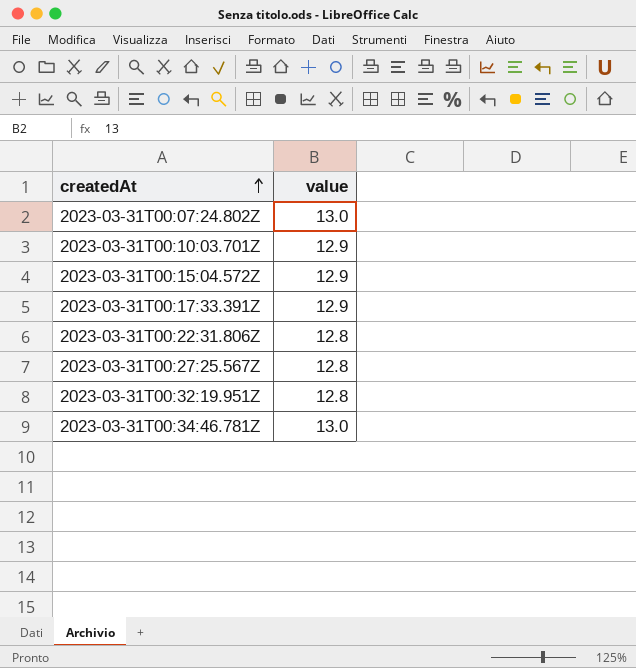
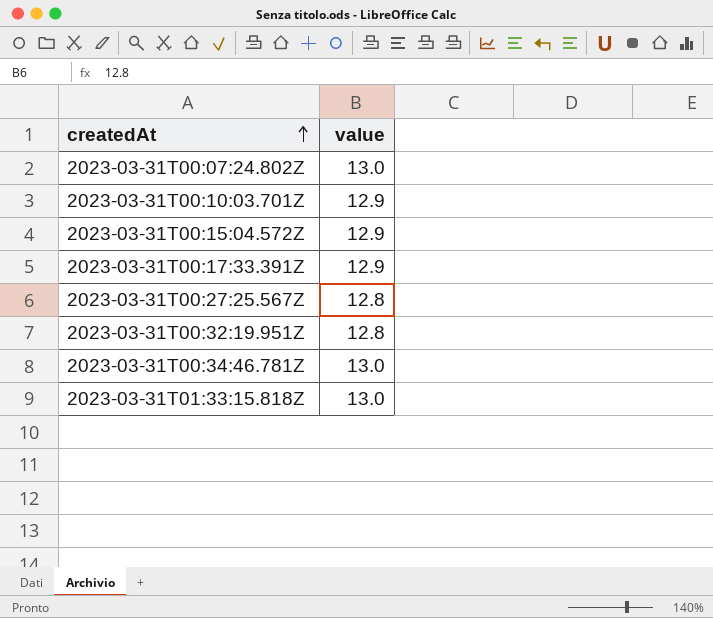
row 2023-03-31T00:22:31.806Z: 12.8 -> none
row 2023-03-31T01:33:15.818Z: none -> 13.0

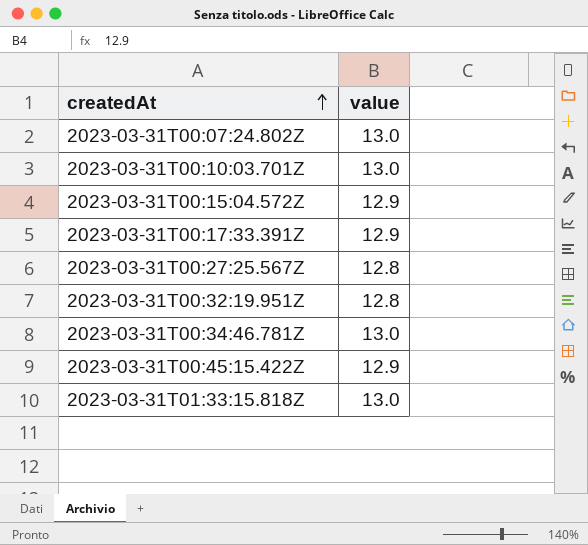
2023-03-31T00:10:03.701Z | value: 12.9 -> 13.0
row 2023-03-31T00:45:15.422Z: none -> 12.9

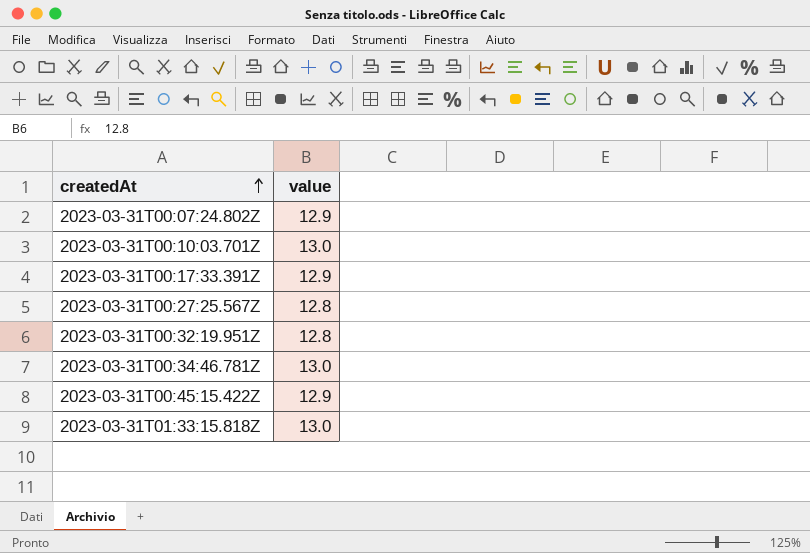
row 2023-03-31T00:15:04.572Z: 12.9 -> none
2023-03-31T00:07:24.802Z | value: 13.0 -> 12.9

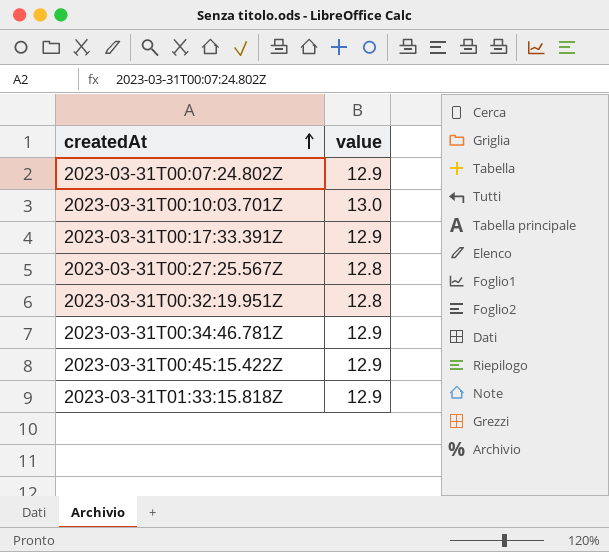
2023-03-31T00:34:46.781Z | value: 13.0 -> 12.9
2023-03-31T01:33:15.818Z | value: 13.0 -> 12.9

